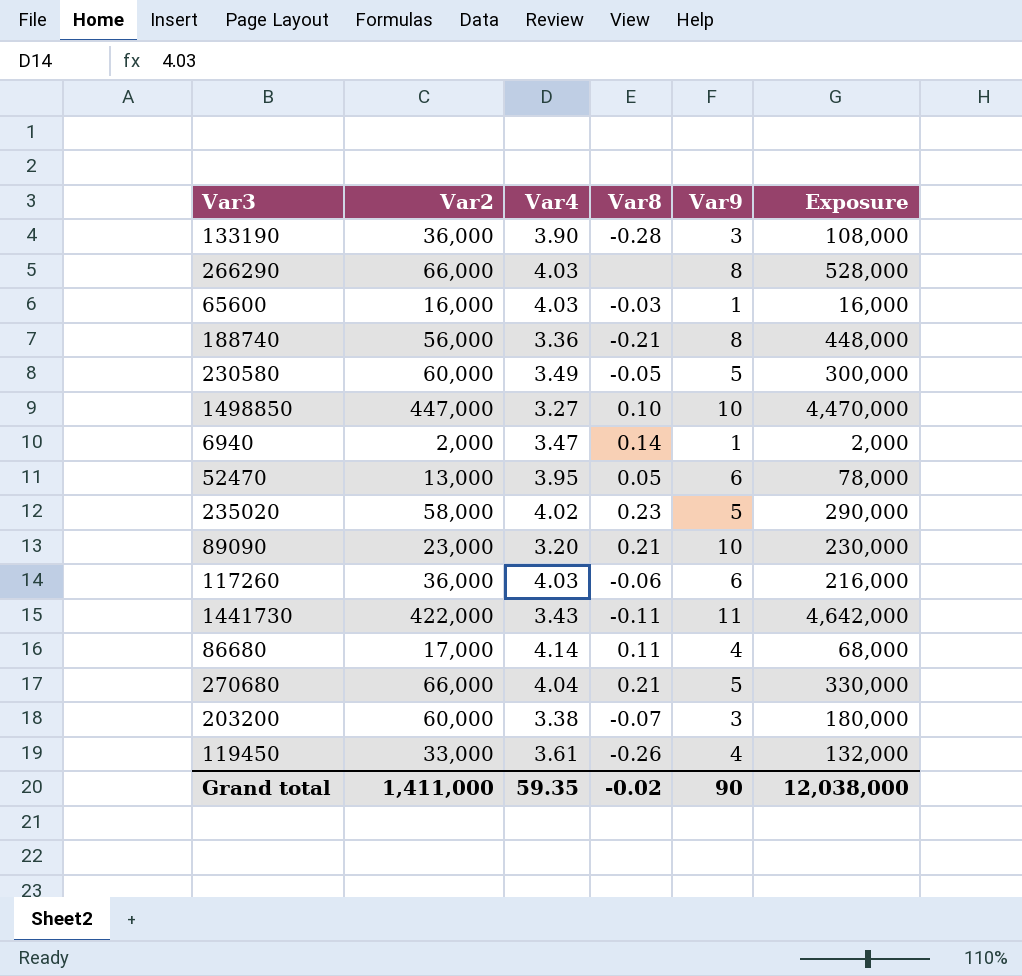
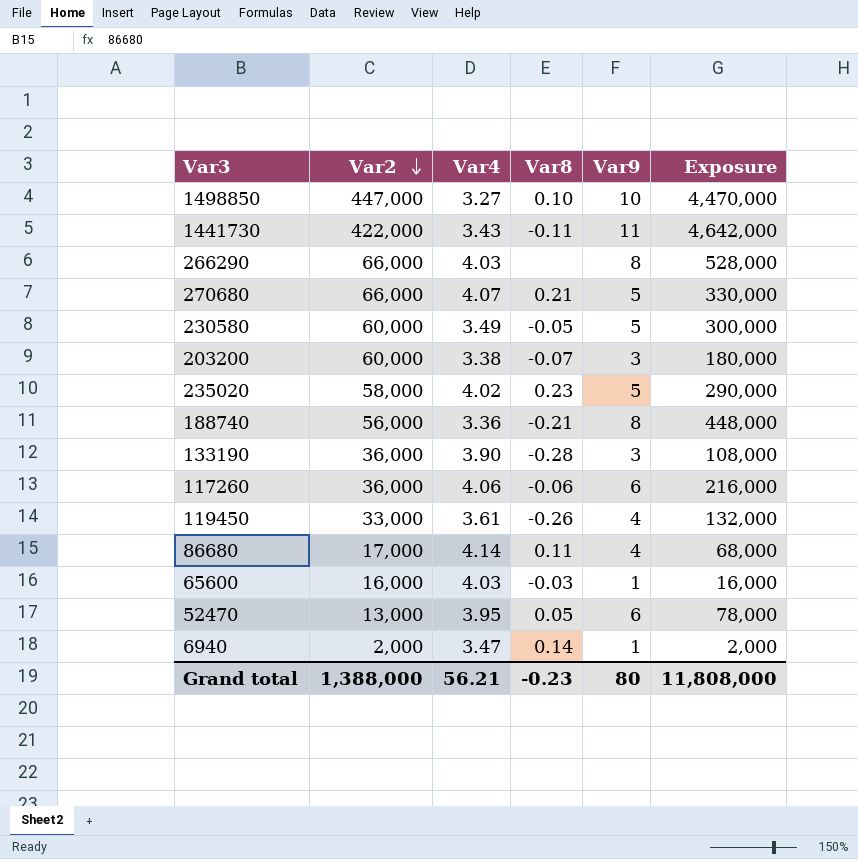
row order: none -> Var2 descending
row 89090: 23,000 | 3.20 | 0.21 | 10 | 230,000 -> none
270680 | Var4: 4.04 -> 4.07
117260 | Var4: 4.03 -> 4.06
Grand total | Var2: 1,411,000 -> 1,388,000
Grand total | Var4: 59.35 -> 56.21
Grand total | Var8: -0.02 -> -0.23
Grand total | Var9: 90 -> 80
Grand total | Exposure: 12,038,000 -> 11,808,000

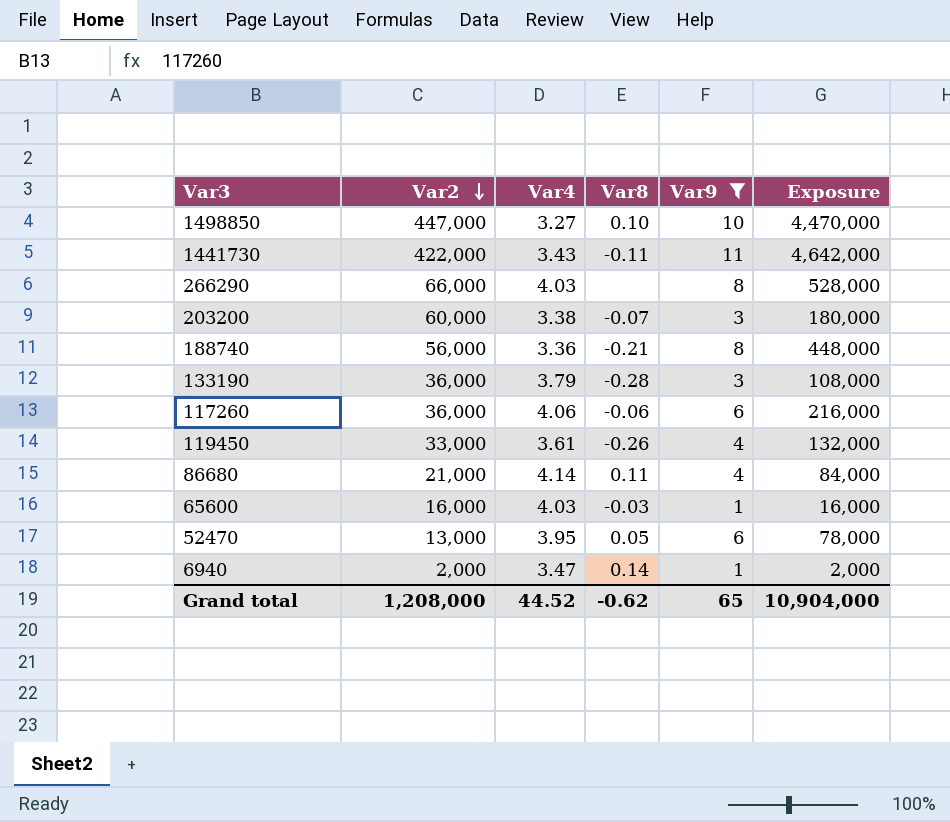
filter: none -> Var9 != 5
133190 | Var4: 3.90 -> 3.79
86680 | Var2: 17,000 -> 21,000
86680 | Exposure: 68,000 -> 84,000
Grand total | Var2: 1,388,000 -> 1,208,000
Grand total | Var4: 56.21 -> 44.52
Grand total | Var8: -0.23 -> -0.62
Grand total | Var9: 80 -> 65
Grand total | Exposure: 11,808,000 -> 10,904,000

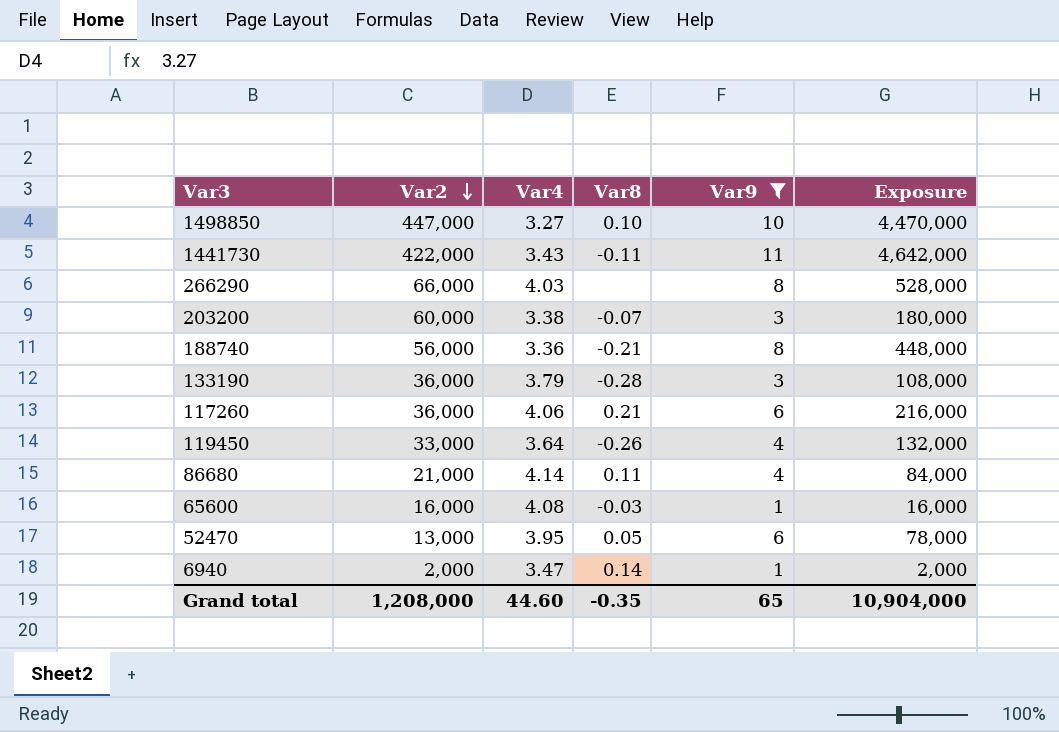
117260 | Var8: -0.06 -> 0.21
119450 | Var4: 3.61 -> 3.64
65600 | Var4: 4.03 -> 4.08
Grand total | Var4: 44.52 -> 44.60
Grand total | Var8: -0.62 -> -0.35

